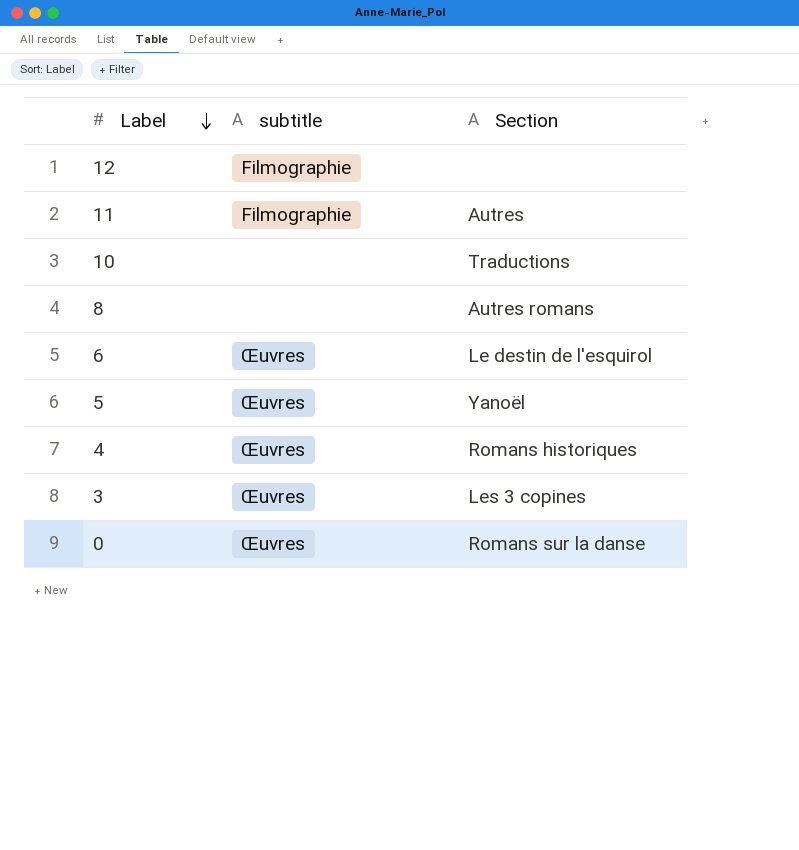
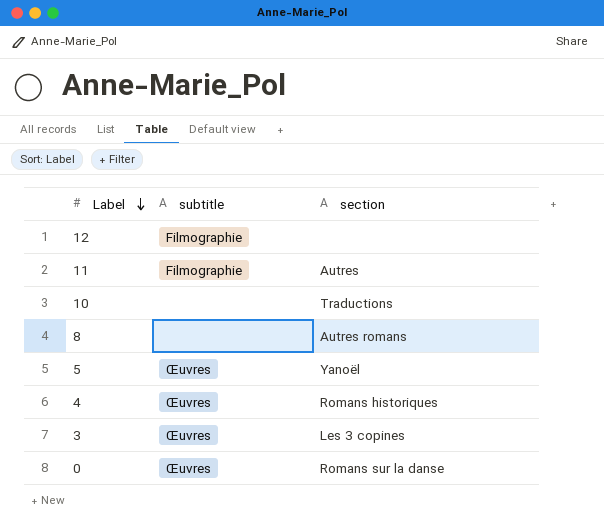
column name: Section -> section
row 6: Œuvres | Le destin de l'esquirol -> none

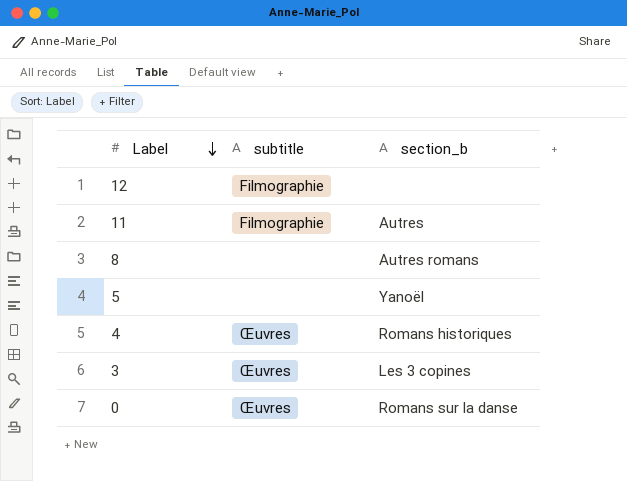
column name: section -> section_b
row 10: none | Traductions -> none
5 | subtitle: Œuvres -> none

